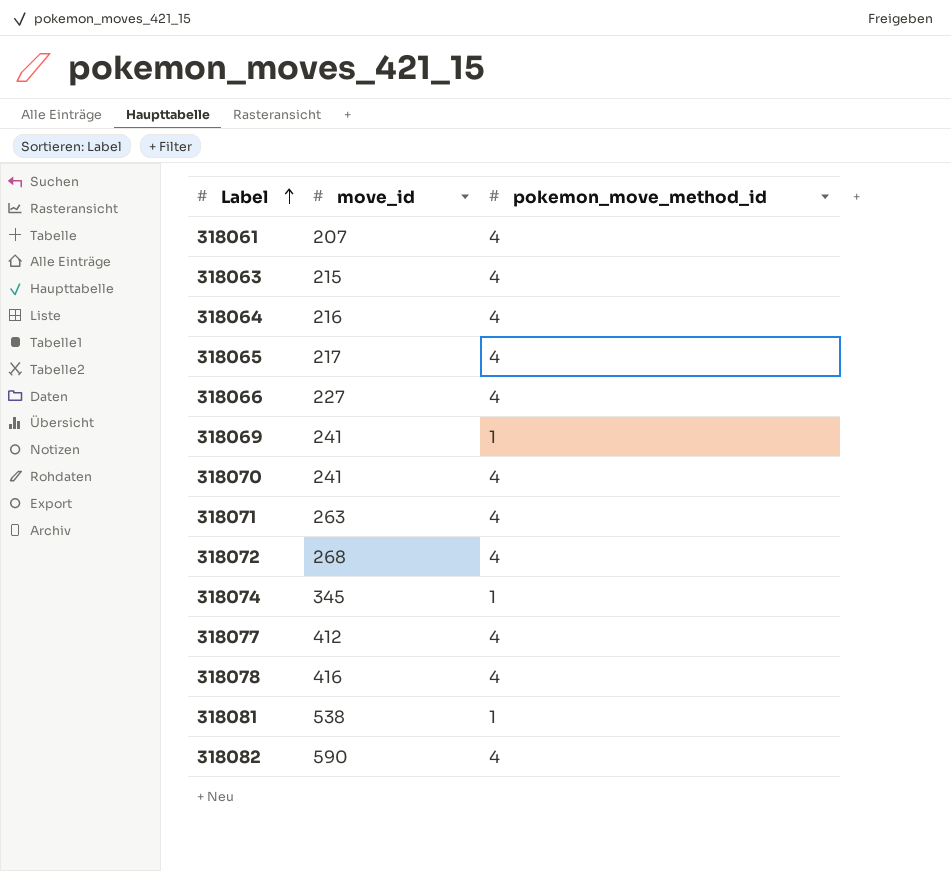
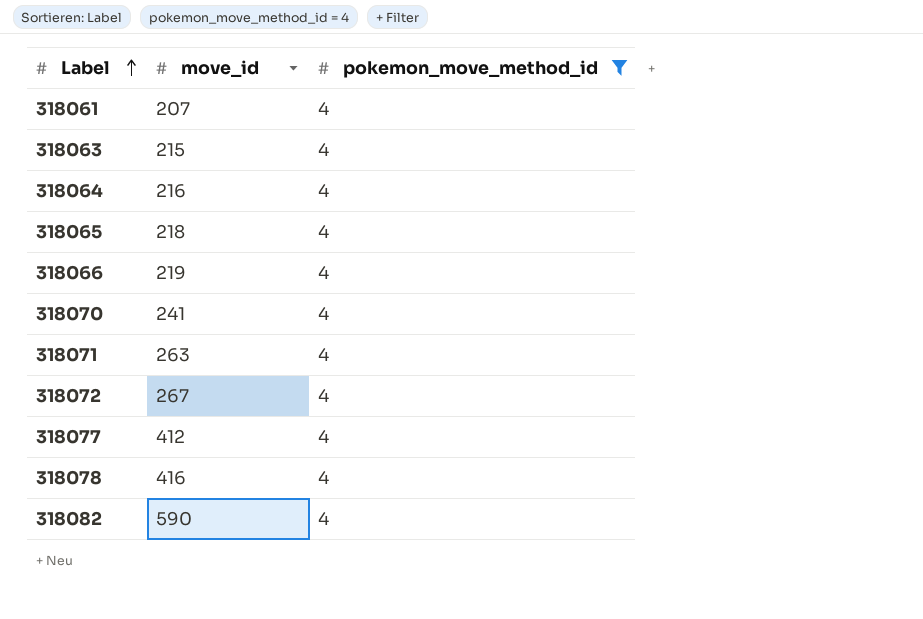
filter: none -> pokemon_move_method_id = 4
318065 | move_id: 217 -> 218
318066 | move_id: 227 -> 219
318072 | move_id: 268 -> 267

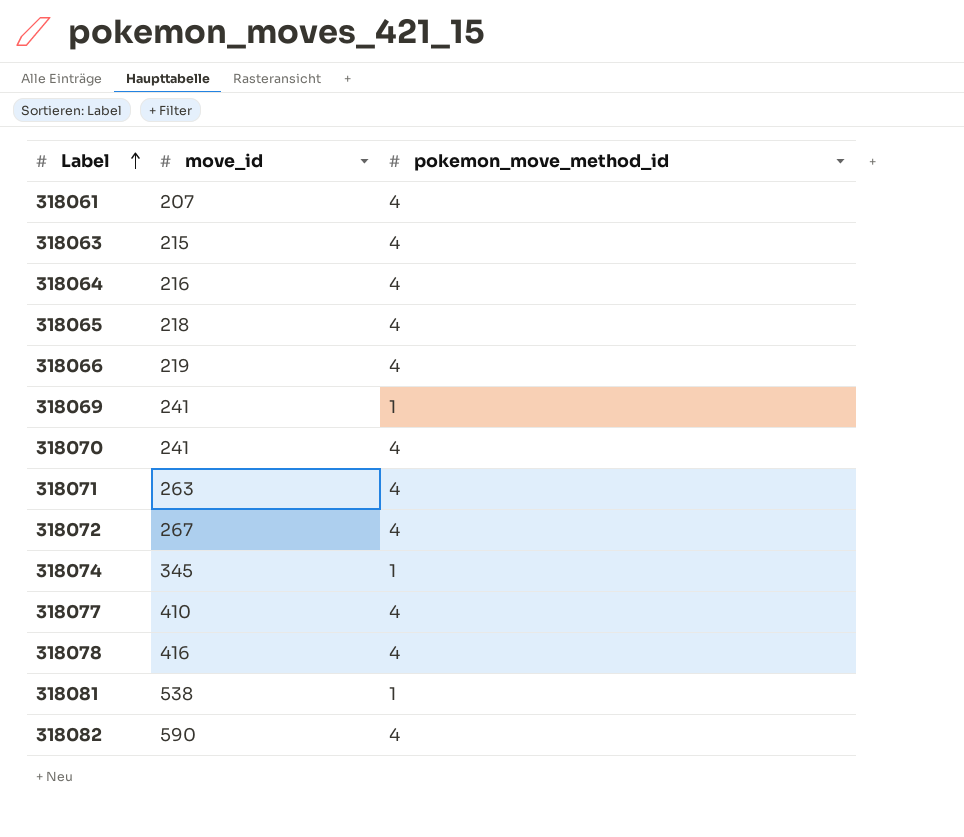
filter: pokemon_move_method_id = 4 -> none
318077 | move_id: 412 -> 410

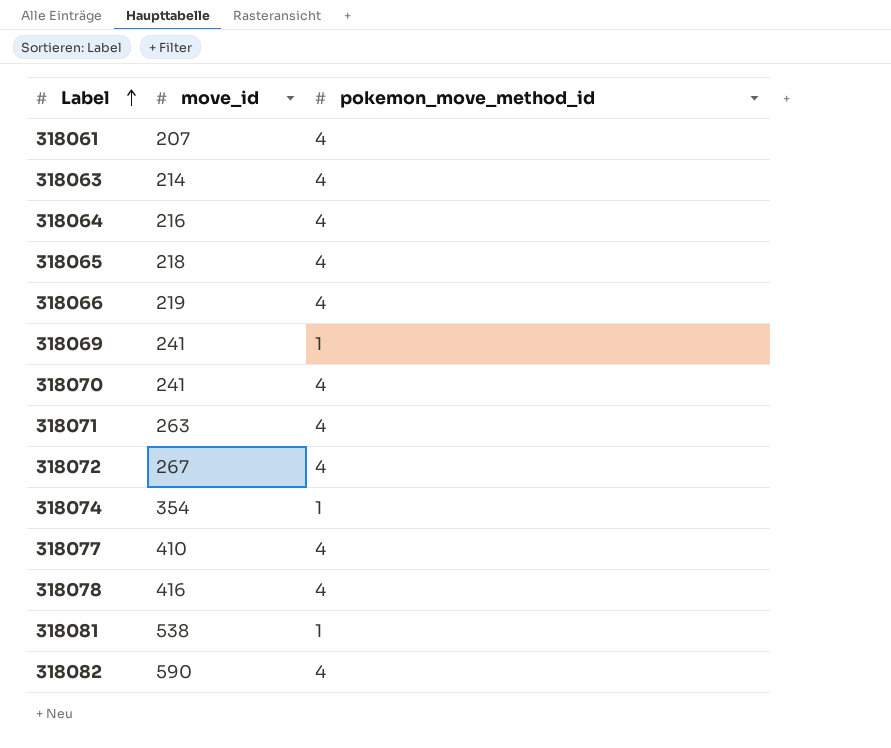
318063 | move_id: 215 -> 214
318074 | move_id: 345 -> 354

